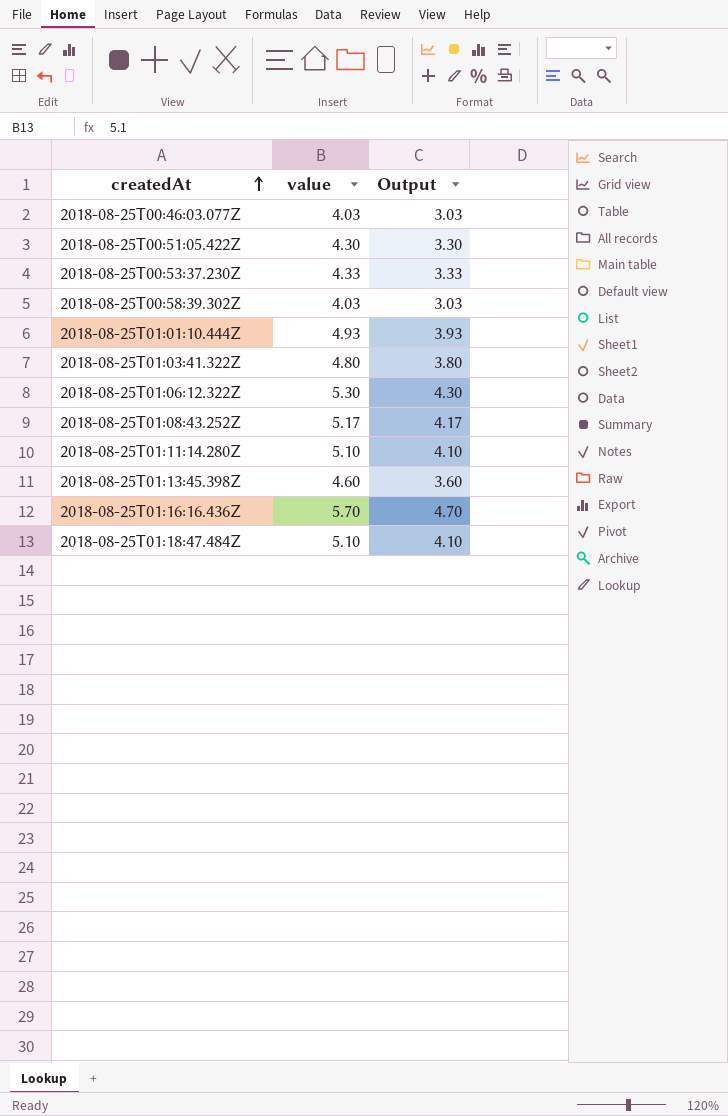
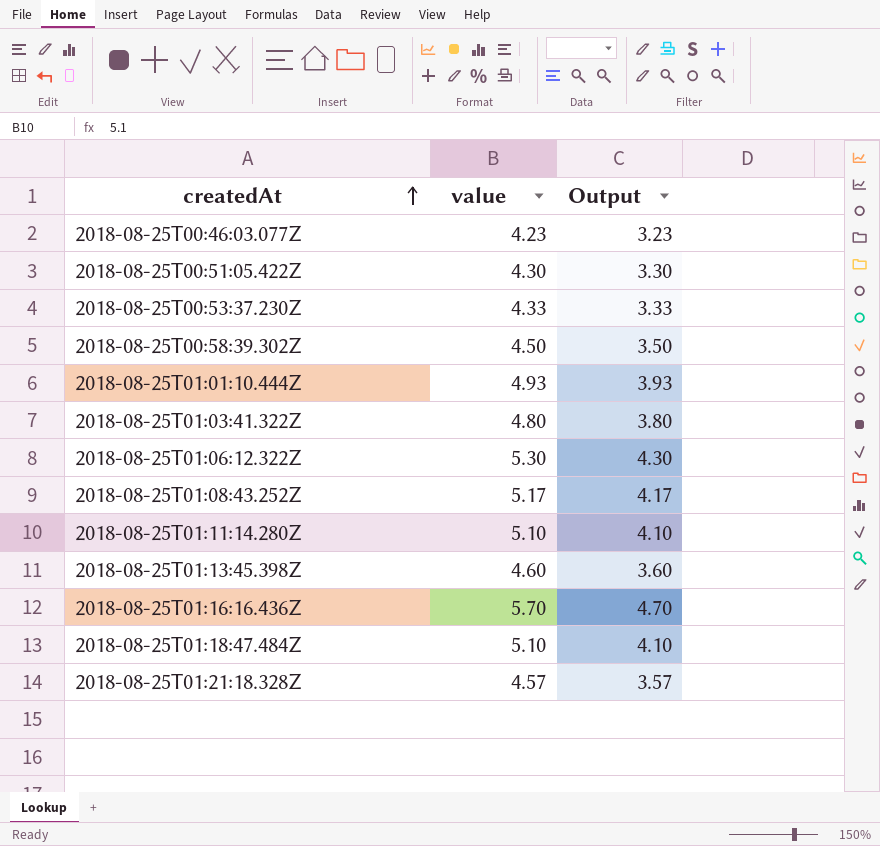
2018-08-25T00:46:03.077Z | value: 4.03 -> 4.23
2018-08-25T00:46:03.077Z | Output: 3.03 -> 3.23
2018-08-25T00:58:39.302Z | value: 4.03 -> 4.50
2018-08-25T00:58:39.302Z | Output: 3.03 -> 3.50
row 2018-08-25T01:21:18.328Z: none -> 4.57 | 3.57

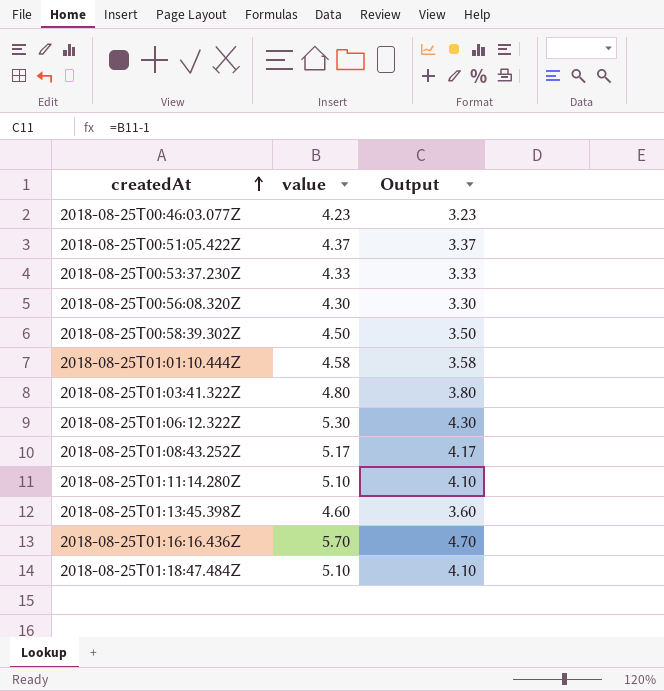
row 2018-08-25T01:21:18.328Z: 4.57 | 3.57 -> none
2018-08-25T00:51:05.422Z | value: 4.30 -> 4.37
2018-08-25T00:51:05.422Z | Output: 3.30 -> 3.37
row 2018-08-25T00:56:08.320Z: none -> 4.30 | 3.30
2018-08-25T01:01:10.444Z | value: 4.93 -> 4.58
2018-08-25T01:01:10.444Z | Output: 3.93 -> 3.58

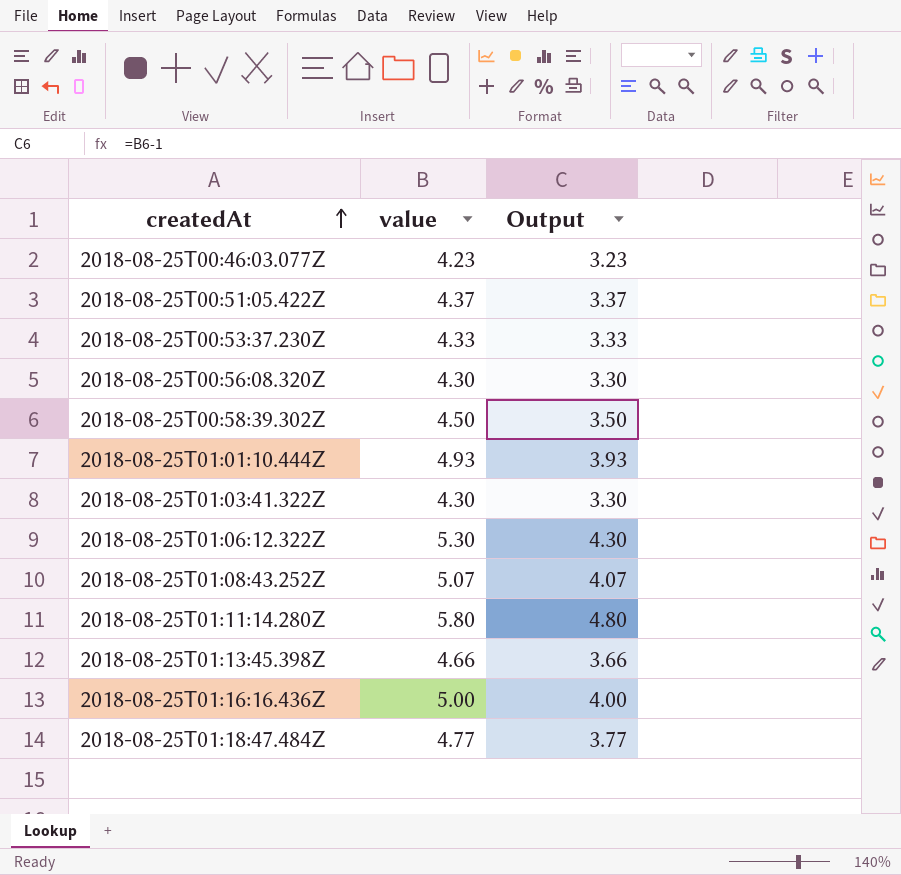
2018-08-25T01:01:10.444Z | value: 4.58 -> 4.93
2018-08-25T01:01:10.444Z | Output: 3.58 -> 3.93
2018-08-25T01:03:41.322Z | value: 4.80 -> 4.30
2018-08-25T01:03:41.322Z | Output: 3.80 -> 3.30
2018-08-25T01:08:43.252Z | value: 5.17 -> 5.07
2018-08-25T01:08:43.252Z | Output: 4.17 -> 4.07
2018-08-25T01:11:14.280Z | value: 5.10 -> 5.80
2018-08-25T01:11:14.280Z | Output: 4.10 -> 4.80
2018-08-25T01:13:45.398Z | value: 4.60 -> 4.66
2018-08-25T01:13:45.398Z | Output: 3.60 -> 3.66
2018-08-25T01:16:16.436Z | value: 5.70 -> 5.00
2018-08-25T01:16:16.436Z | Output: 4.70 -> 4.00
2018-08-25T01:18:47.484Z | value: 5.10 -> 4.77
2018-08-25T01:18:47.484Z | Output: 4.10 -> 3.77

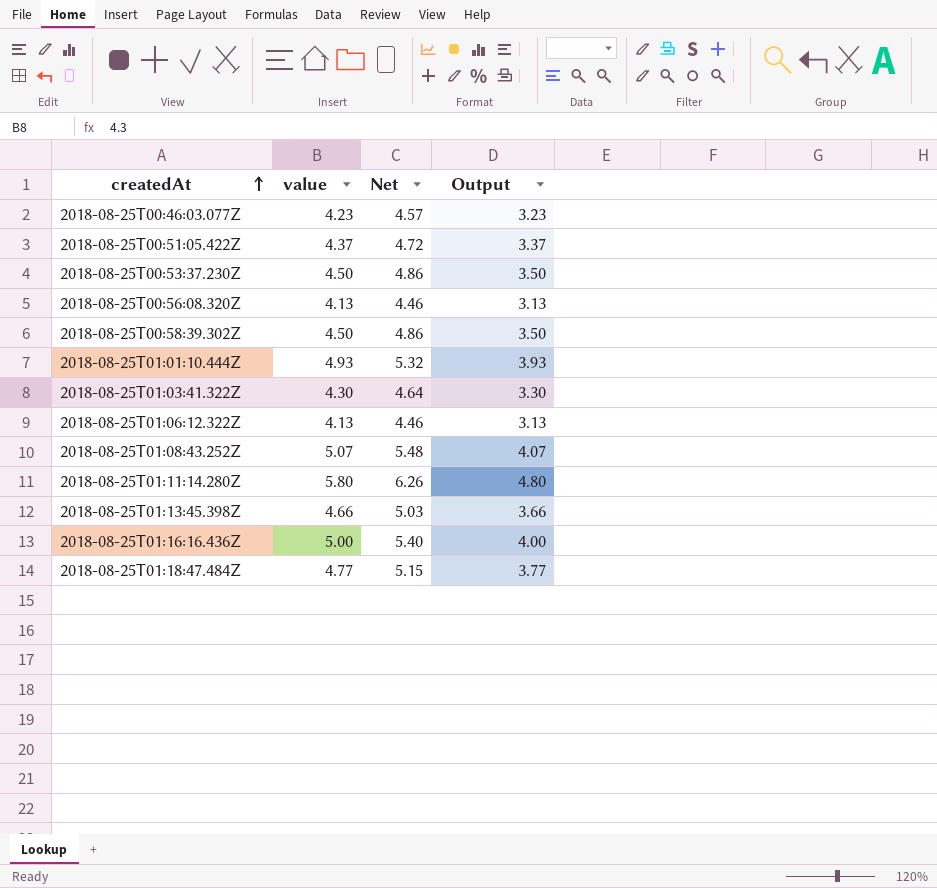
column Net | formula: none -> [value] * 1.08
2018-08-25T00:53:37.230Z | value: 4.33 -> 4.50
2018-08-25T00:53:37.230Z | Output: 3.33 -> 3.50
2018-08-25T00:56:08.320Z | value: 4.30 -> 4.13
2018-08-25T00:56:08.320Z | Output: 3.30 -> 3.13
2018-08-25T01:06:12.322Z | value: 5.30 -> 4.13
2018-08-25T01:06:12.322Z | Output: 4.30 -> 3.13

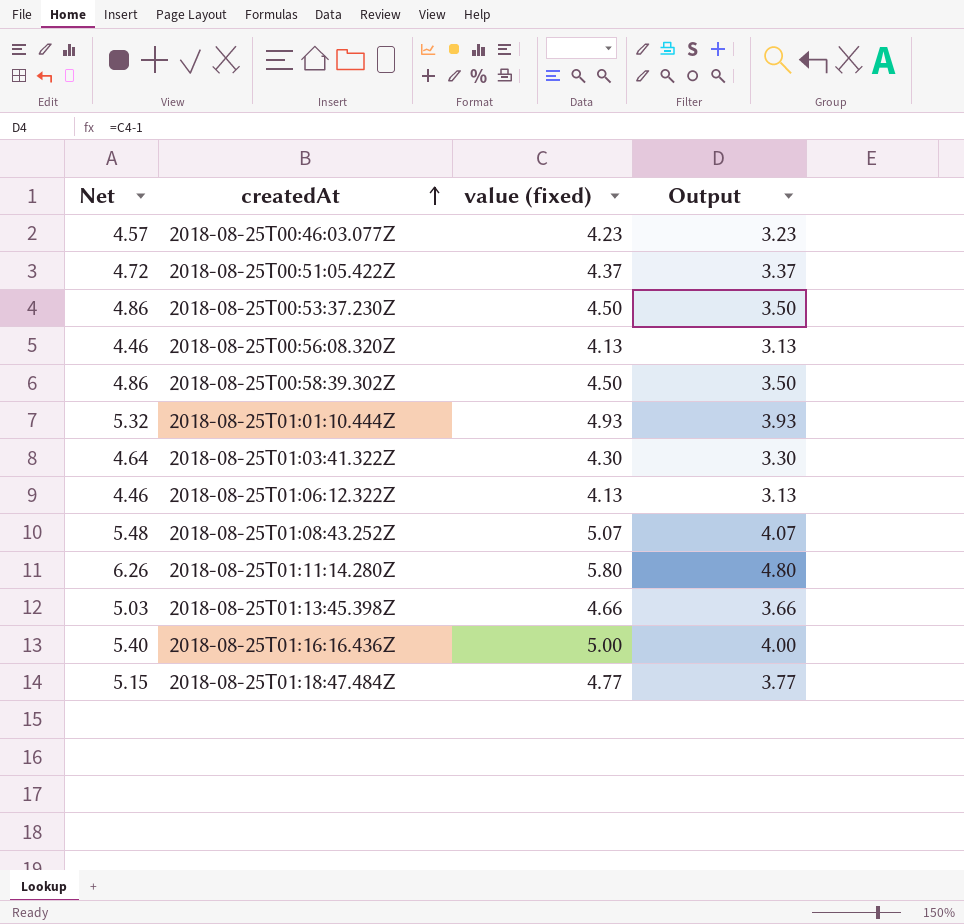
column Net | position: 3 -> 1
column name: value -> value (fixed)

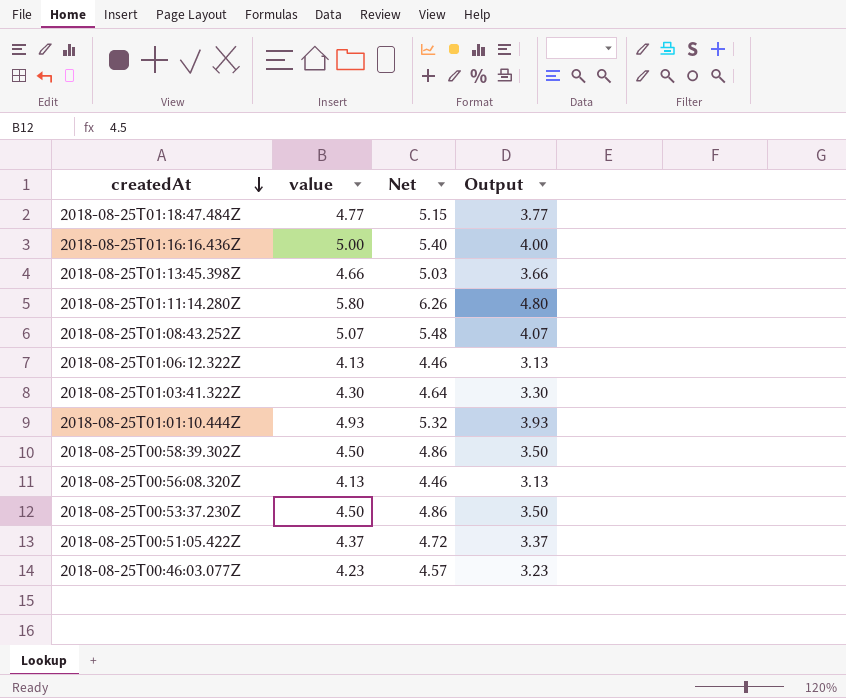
row order: createdAt ascending -> createdAt descending
column name: value (fixed) -> value
column Net | position: 1 -> 3

